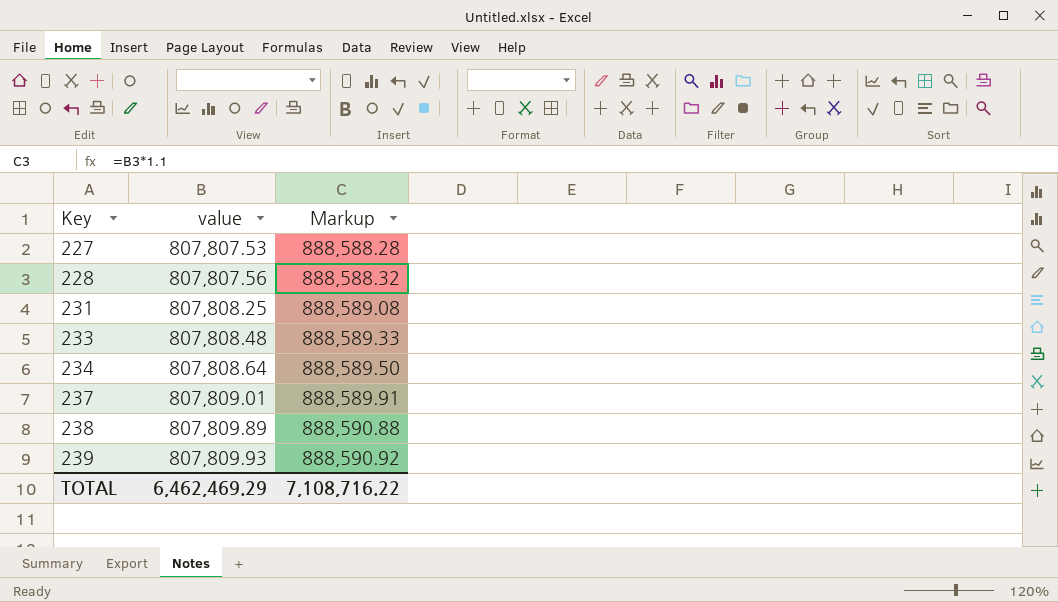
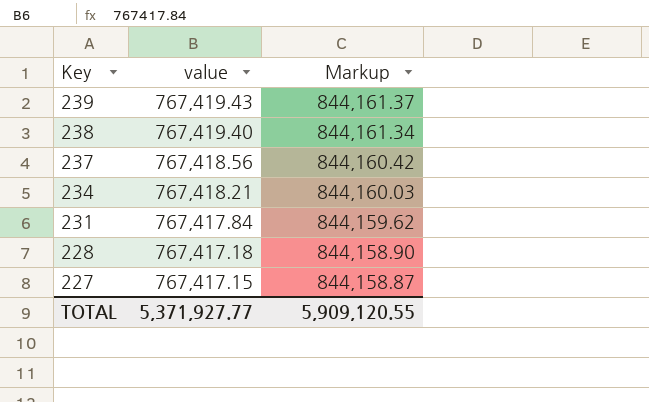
row order: Key ascending -> Key descending
row 233: 807,808.48 | 888,589.33 -> none
239 | value: 807,809.93 -> 767,419.43
239 | Markup: 888,590.92 -> 844,161.37
238 | value: 807,809.89 -> 767,419.40
238 | Markup: 888,590.88 -> 844,161.34
237 | value: 807,809.01 -> 767,418.56
237 | Markup: 888,589.91 -> 844,160.42
234 | value: 807,808.64 -> 767,418.21
234 | Markup: 888,589.50 -> 844,160.03
231 | value: 807,808.25 -> 767,417.84
231 | Markup: 888,589.08 -> 844,159.62
228 | value: 807,807.56 -> 767,417.18
228 | Markup: 888,588.32 -> 844,158.90
227 | value: 807,807.53 -> 767,417.15
227 | Markup: 888,588.28 -> 844,158.87
TOTAL | value: 6,462,469.29 -> 5,371,927.77
TOTAL | Markup: 7,108,716.22 -> 5,909,120.55

